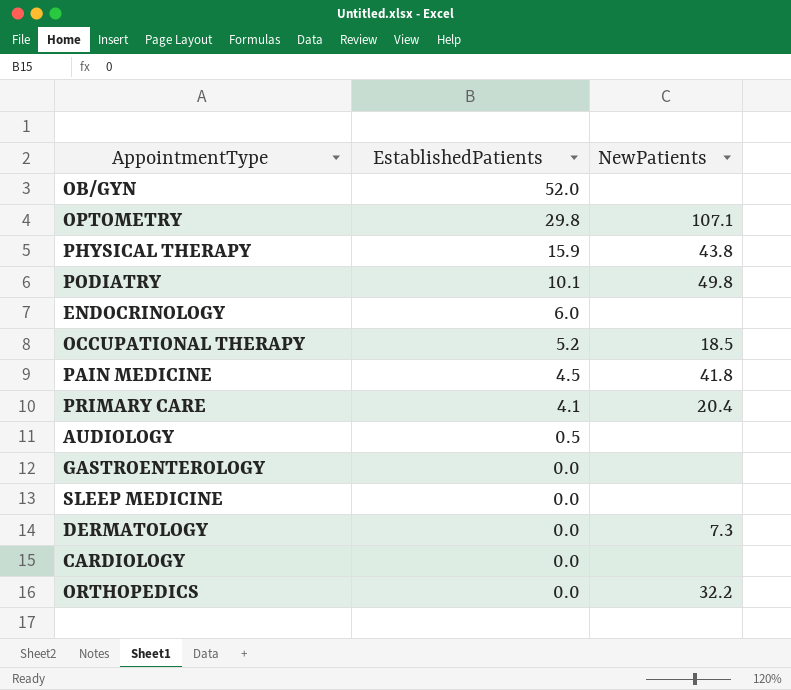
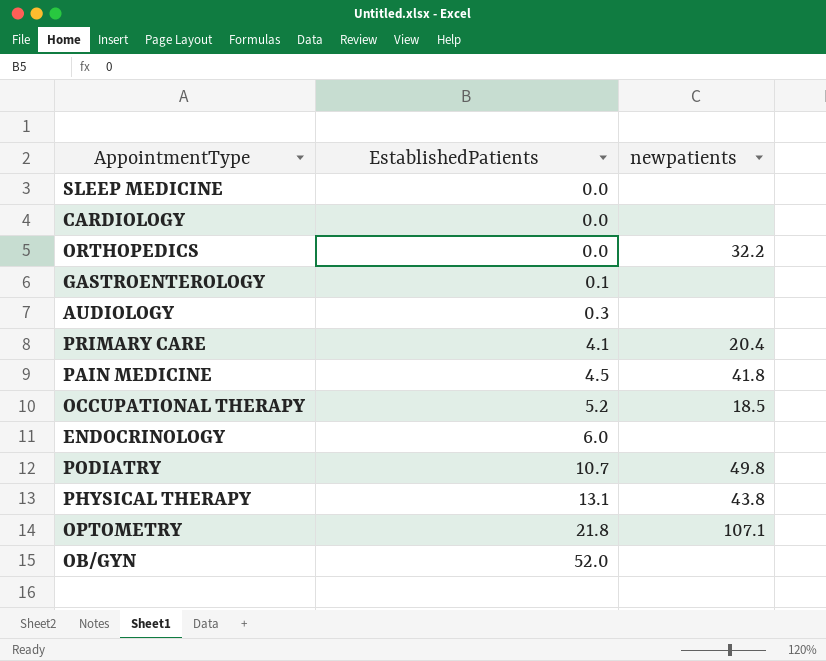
row order: EstablishedPatients descending -> EstablishedPatients ascending
column name: NewPatients -> newpatients
row DERMATOLOGY: 0.0 | 7.3 -> none
GASTROENTEROLOGY | EstablishedPatients: 0.0 -> 0.1
AUDIOLOGY | EstablishedPatients: 0.5 -> 0.3
PODIATRY | EstablishedPatients: 10.1 -> 10.7
PHYSICAL THERAPY | EstablishedPatients: 15.9 -> 13.1
OPTOMETRY | EstablishedPatients: 29.8 -> 21.8

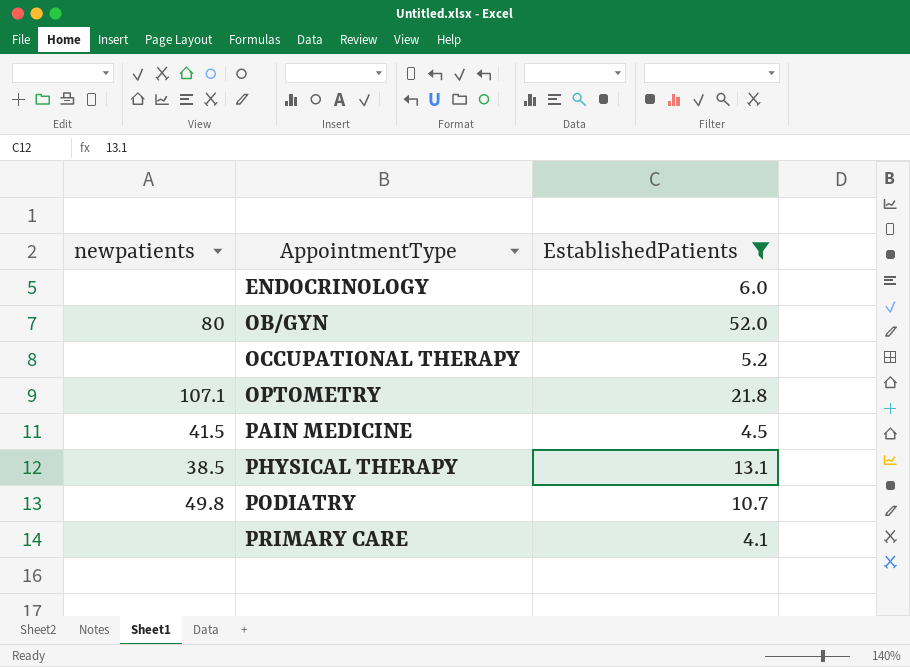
filter: none -> EstablishedPatients >= 4.1
row order: EstablishedPatients ascending -> AppointmentType ascending
column newpatients | position: 3 -> 1
OB/GYN | newpatients: none -> 80
OCCUPATIONAL THERAPY | newpatients: 18.5 -> none
PAIN MEDICINE | newpatients: 41.8 -> 41.5
PHYSICAL THERAPY | newpatients: 43.8 -> 38.5
PRIMARY CARE | newpatients: 20.4 -> none

